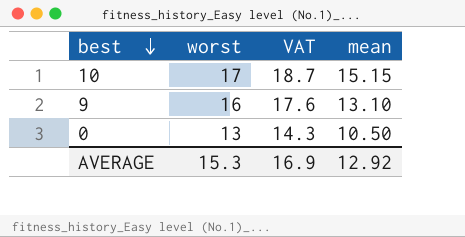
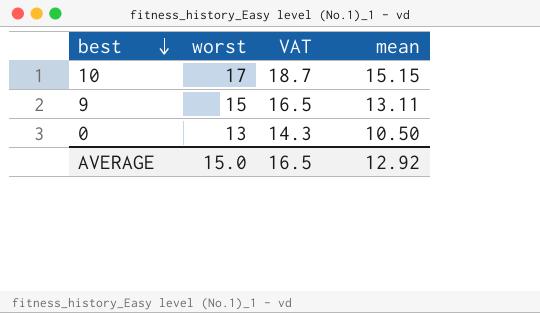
9 | worst: 16 -> 15
9 | VAT: 17.6 -> 16.5
9 | mean: 13.10 -> 13.11
AVERAGE | worst: 15.3 -> 15.0
AVERAGE | VAT: 16.9 -> 16.5

